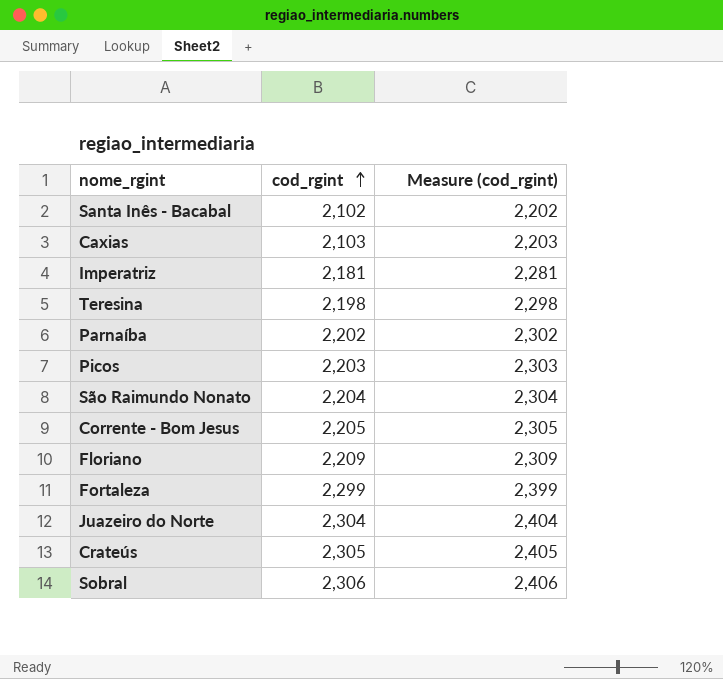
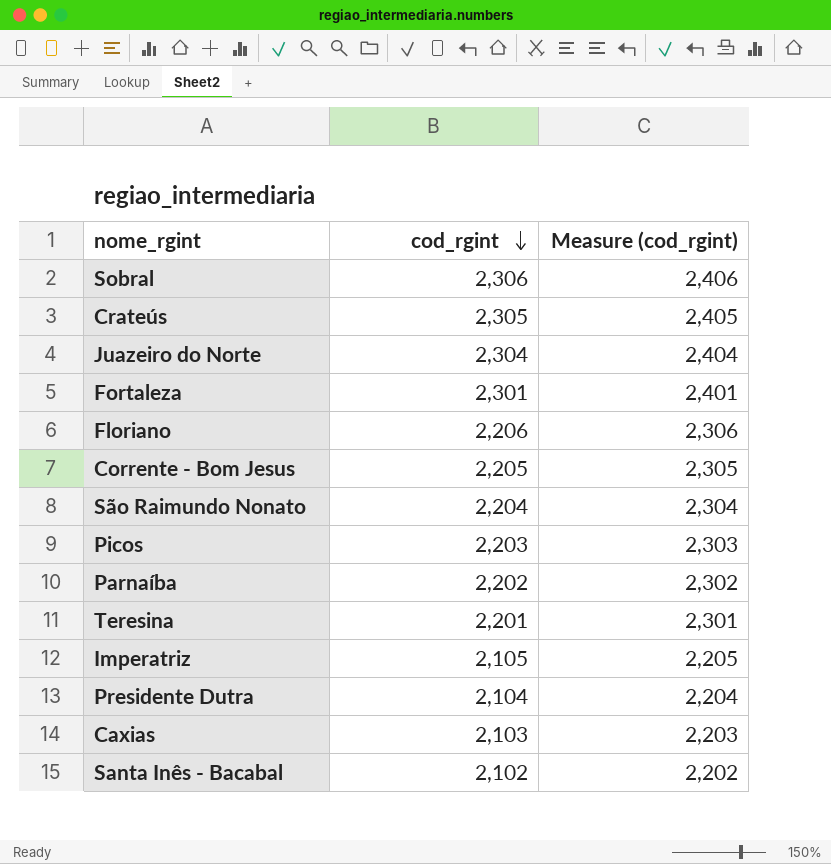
row order: cod_rgint ascending -> cod_rgint descending
Fortaleza | cod_rgint: 2,299 -> 2,301
Fortaleza | Measure (cod_rgint): 2,399 -> 2,401
Floriano | cod_rgint: 2,209 -> 2,206
Floriano | Measure (cod_rgint): 2,309 -> 2,306
Teresina | cod_rgint: 2,198 -> 2,201
Teresina | Measure (cod_rgint): 2,298 -> 2,301
Imperatriz | cod_rgint: 2,181 -> 2,105
Imperatriz | Measure (cod_rgint): 2,281 -> 2,205
row Presidente Dutra: none -> 2,104 | 2,204

